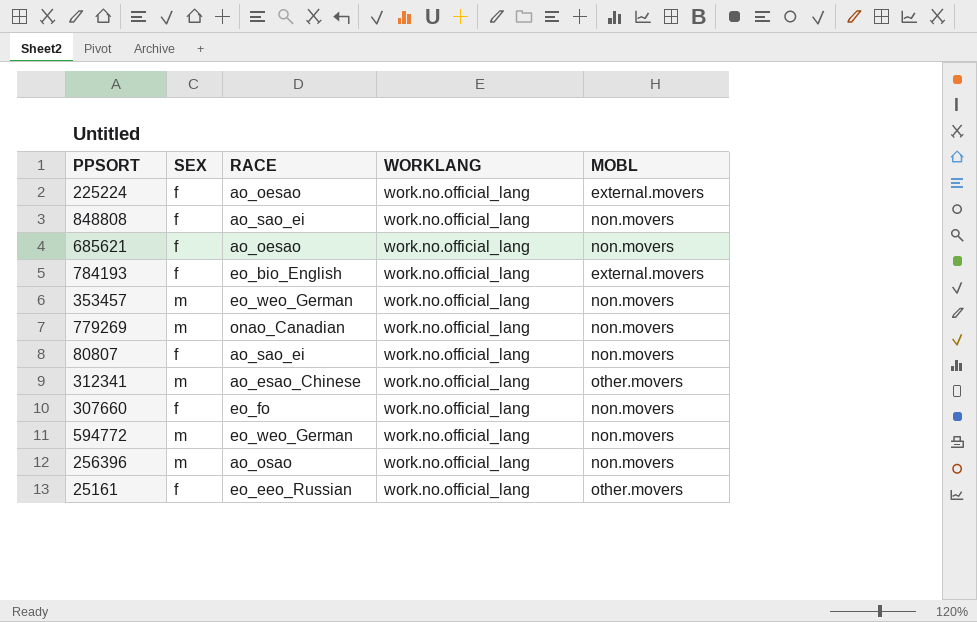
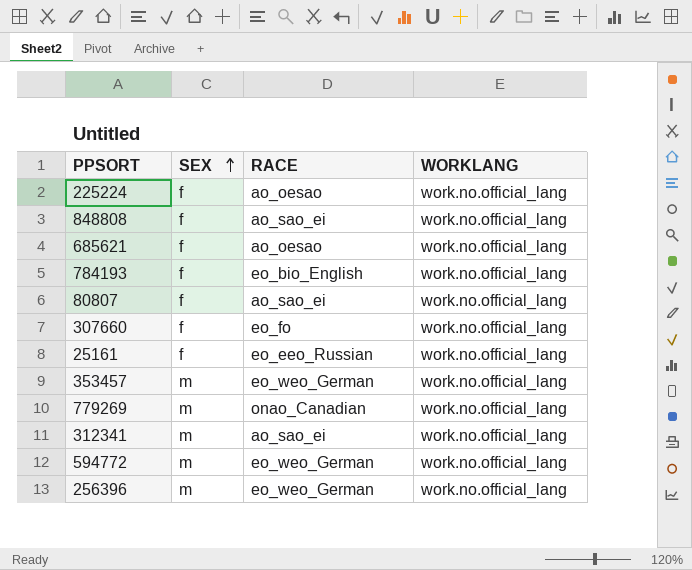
row order: none -> SEX ascending
column MOBL | position: 5 -> none
312341 | RACE: ao_esao_Chinese -> ao_sao_ei
256396 | RACE: ao_osao -> eo_weo_German

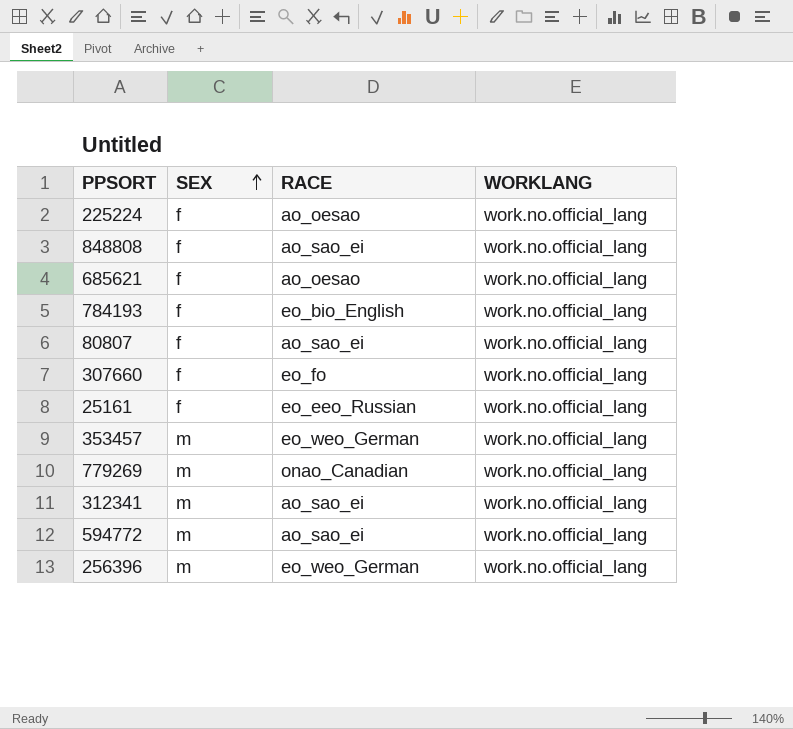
594772 | RACE: eo_weo_German -> ao_sao_ei

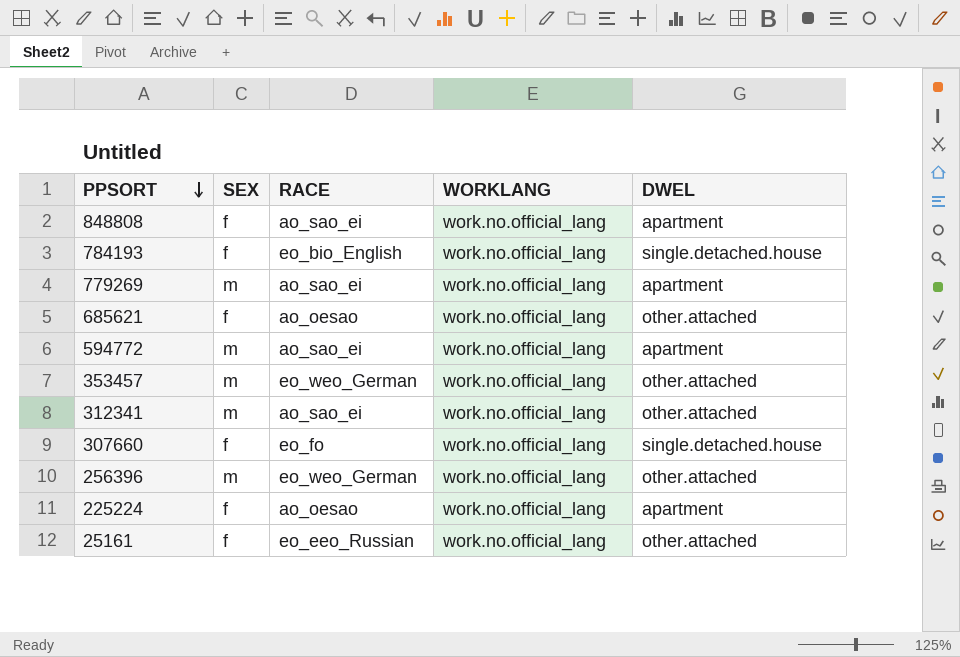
row order: SEX ascending -> PPSORT descending
column DWEL | position: none -> 5
row 80807: f | ao_sao_ei | work.no.official_lang -> none
779269 | RACE: onao_Canadian -> ao_sao_ei

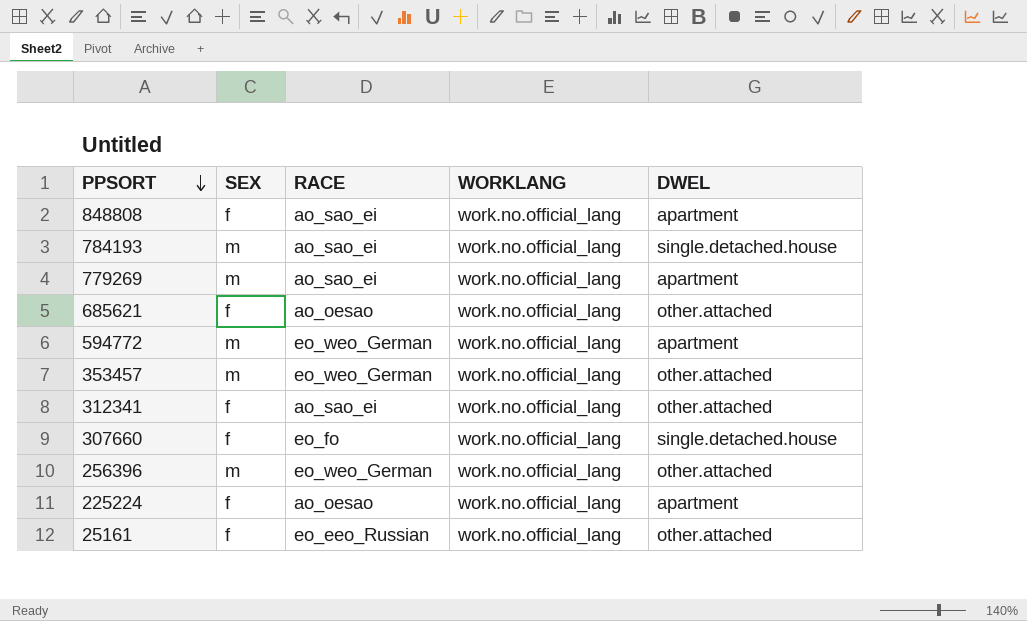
784193 | SEX: f -> m
784193 | RACE: eo_bio_English -> ao_sao_ei
594772 | RACE: ao_sao_ei -> eo_weo_German
312341 | SEX: m -> f

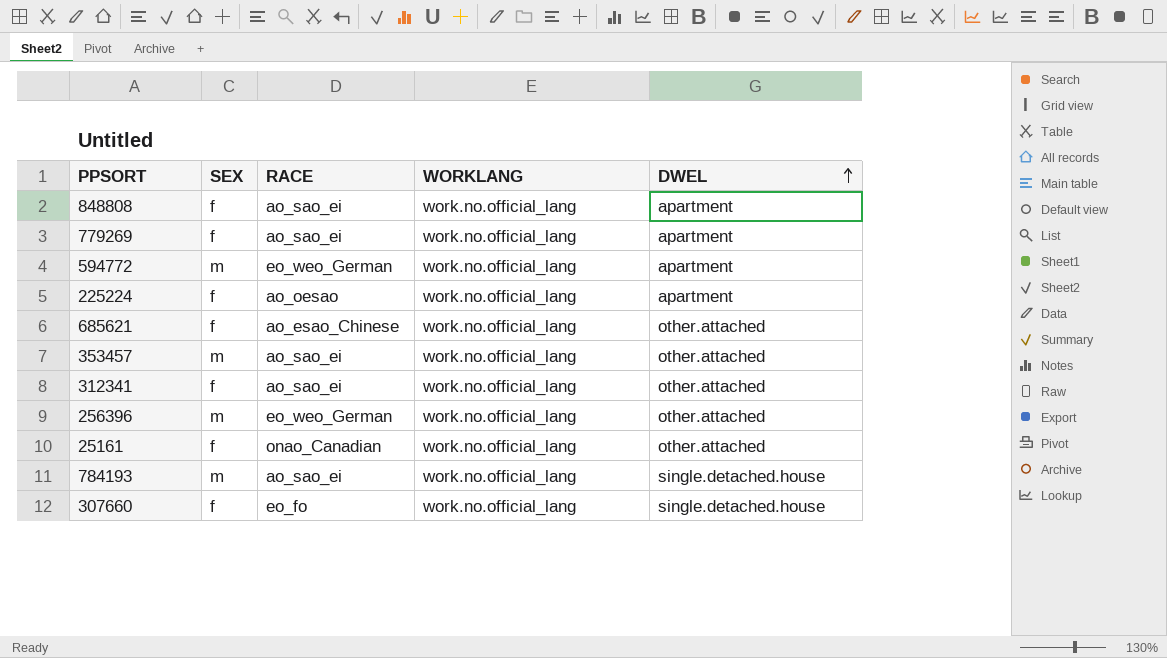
row order: PPSORT descending -> DWEL ascending
779269 | SEX: m -> f
685621 | RACE: ao_oesao -> ao_esao_Chinese
353457 | RACE: eo_weo_German -> ao_sao_ei
25161 | RACE: eo_eeo_Russian -> onao_Canadian

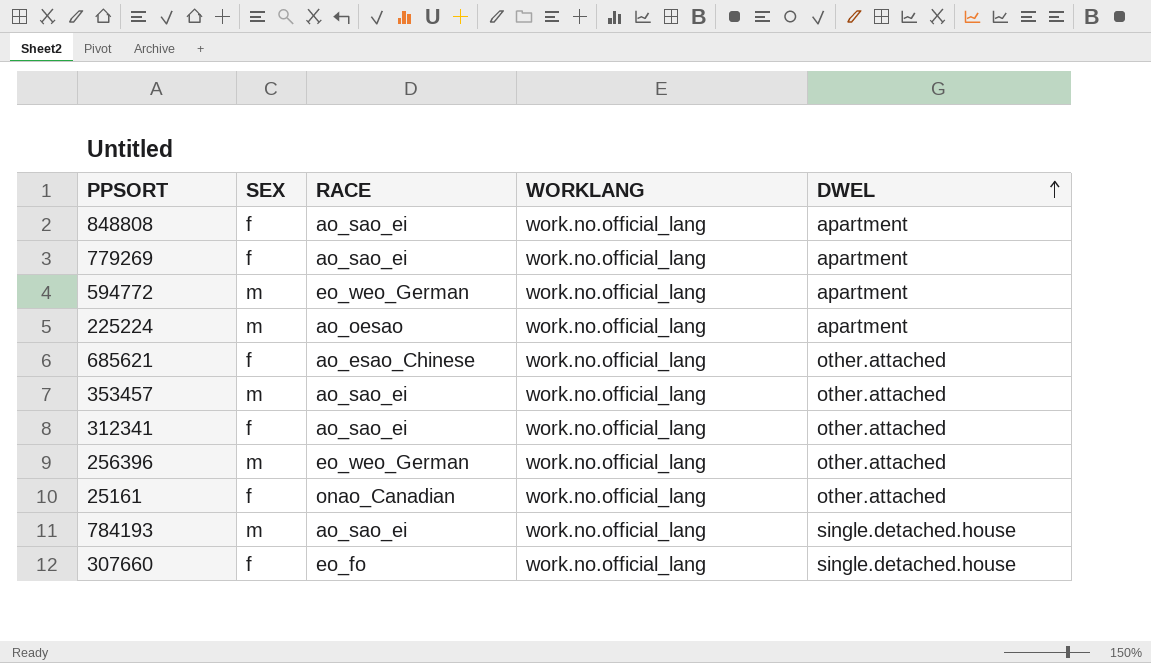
225224 | SEX: f -> m

